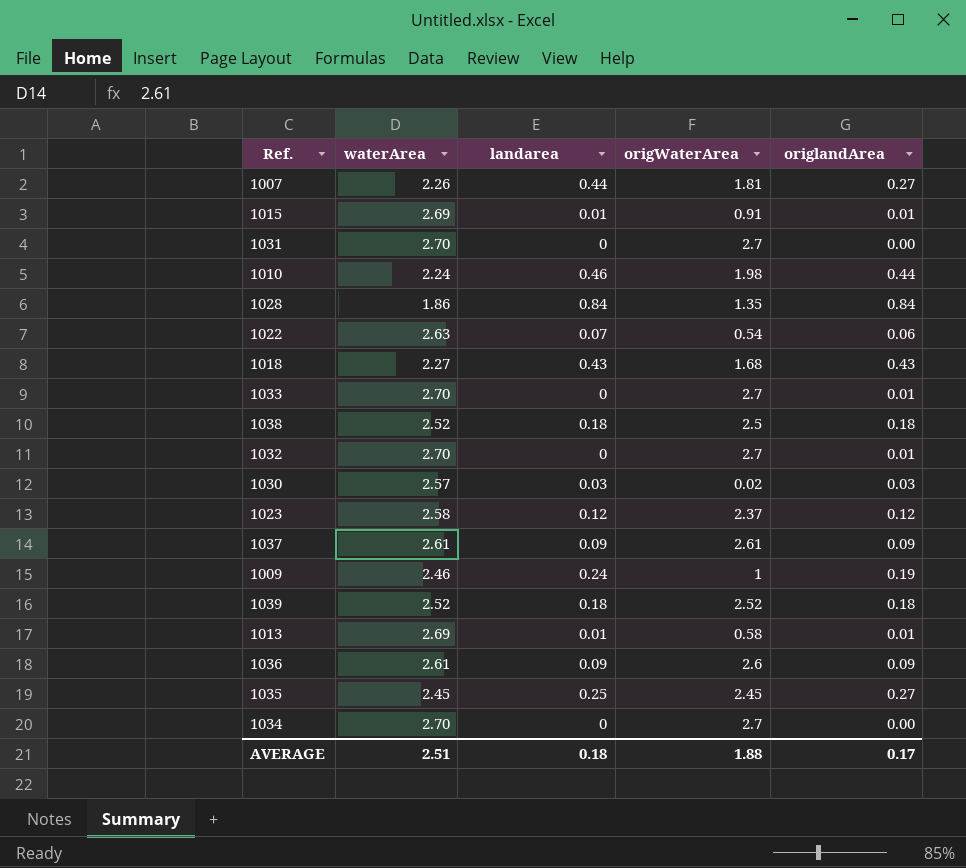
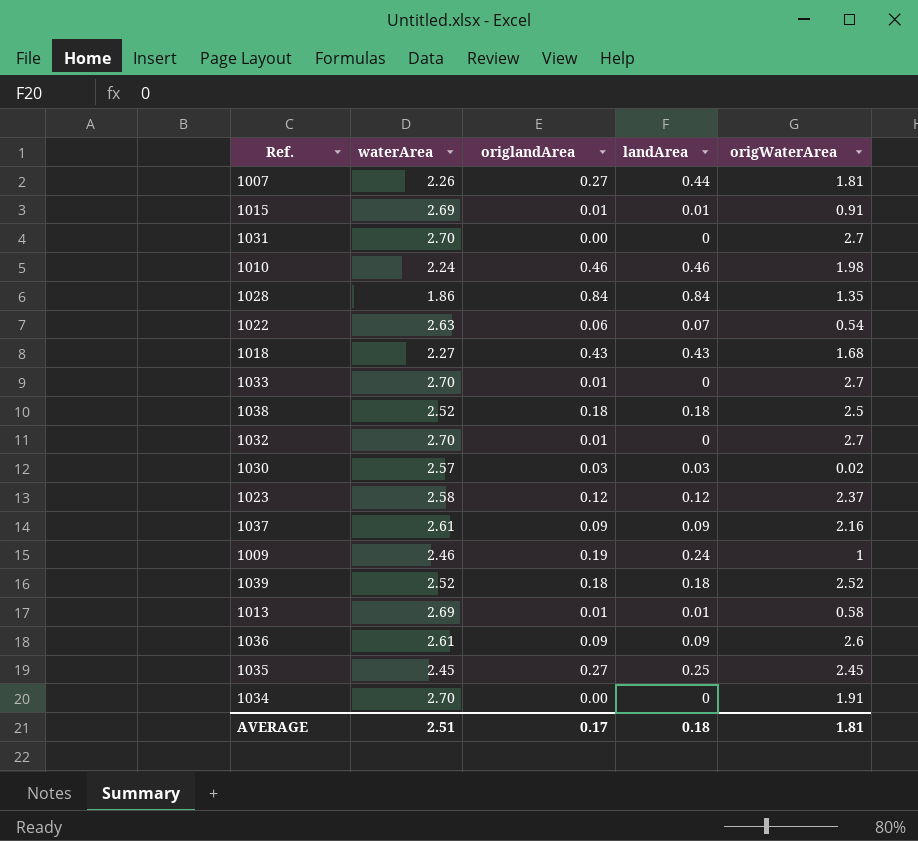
column origlandArea | position: 5 -> 3
column name: landarea -> landArea
1010 | origlandArea: 0.44 -> 0.46
1037 | origWaterArea: 2.61 -> 2.16
1034 | origWaterArea: 2.7 -> 1.91
AVERAGE | origWaterArea: 1.88 -> 1.81

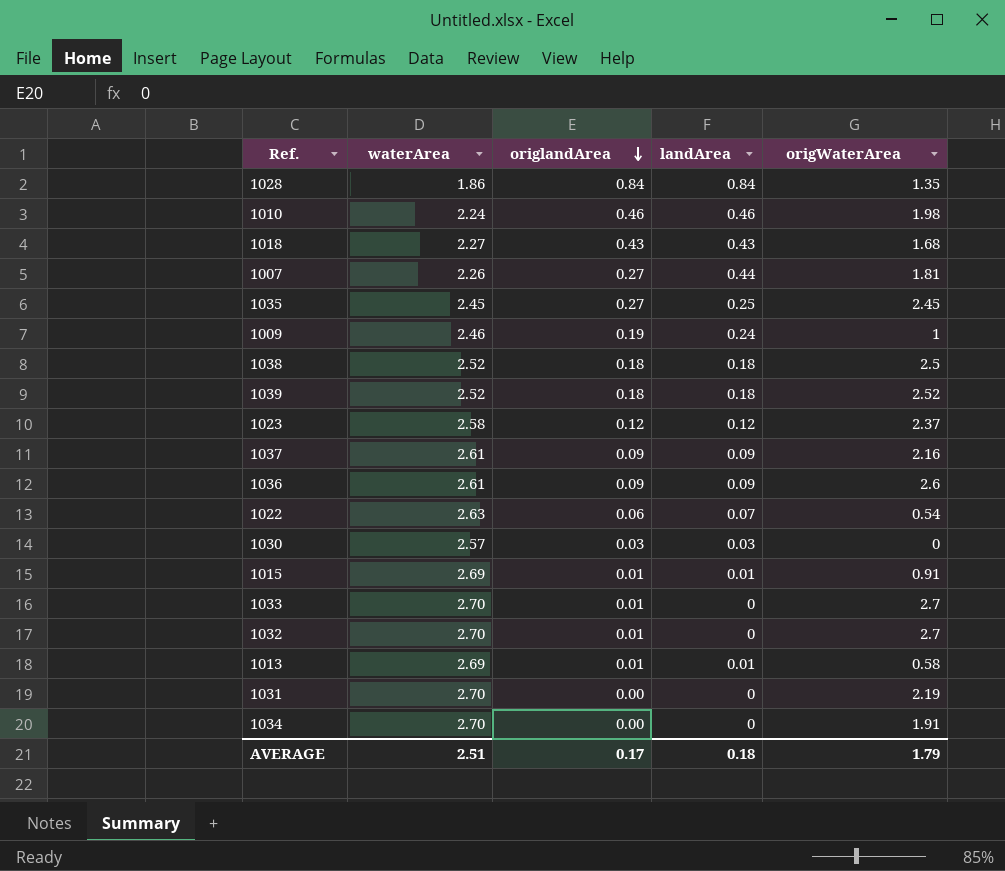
row order: none -> origlandArea descending
1030 | origWaterArea: 0.02 -> 0
1031 | origWaterArea: 2.7 -> 2.19
AVERAGE | origWaterArea: 1.81 -> 1.79

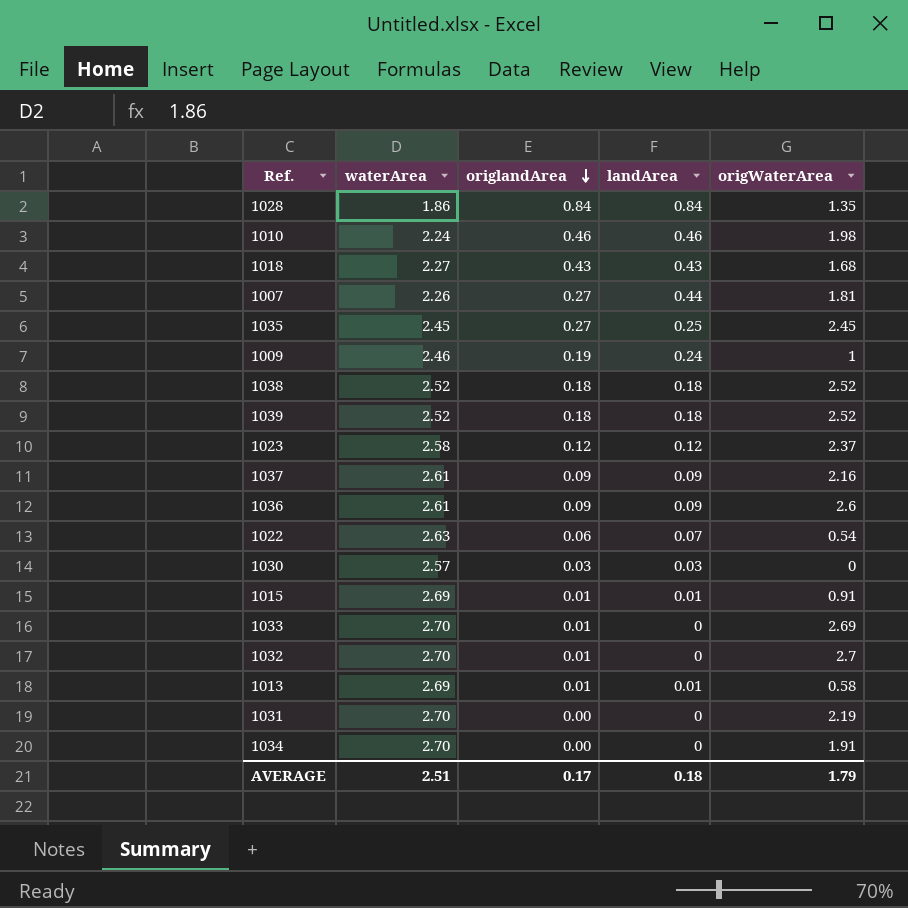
1038 | origWaterArea: 2.5 -> 2.52
1033 | origWaterArea: 2.7 -> 2.69

